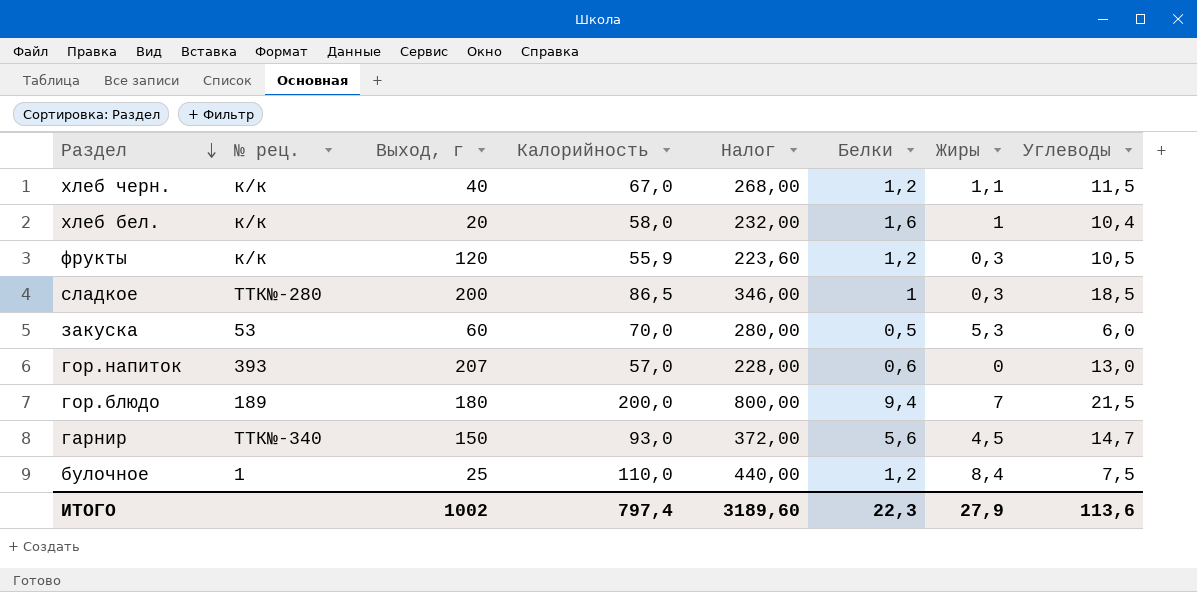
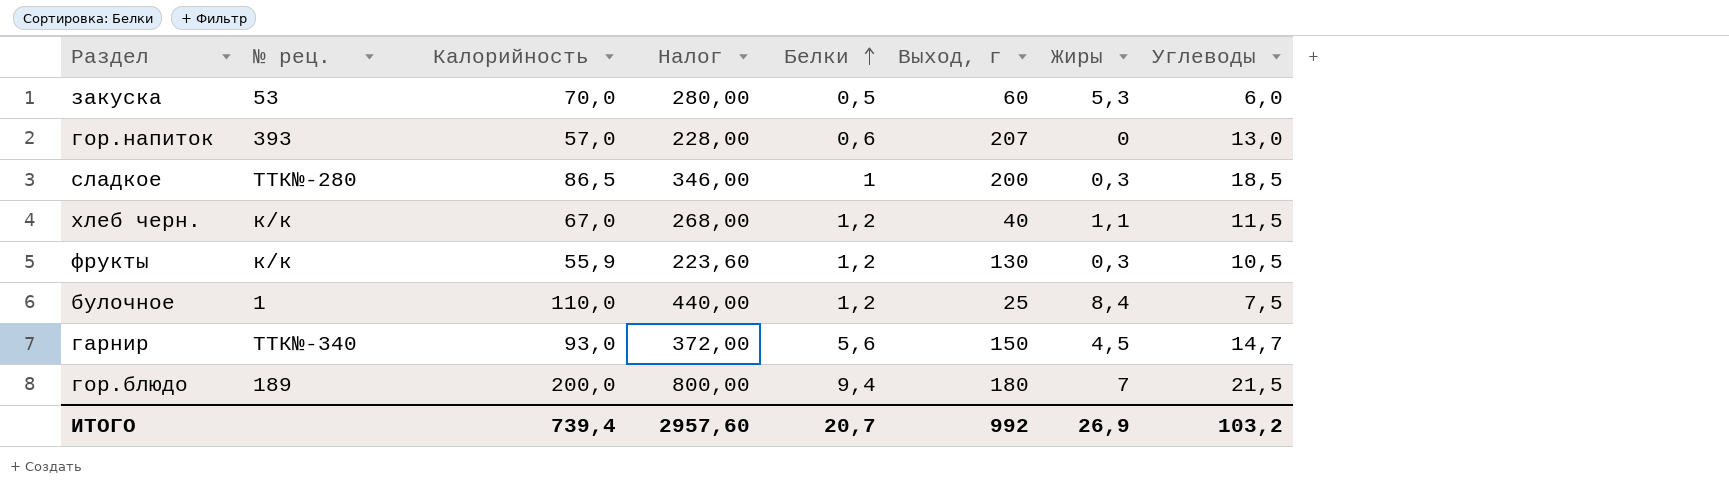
row order: Раздел descending -> Белки ascending
column Выход, г | position: 3 -> 6
row хлеб бел.: к/к | 20 | 58,0 | 232,00 | 1,6 | 1 | 10,4 -> none
фрукты | Выход, г: 120 -> 130
ИТОГО | Калорийность: 797,4 -> 739,4
ИТОГО | Налог: 3189,60 -> 2957,60
ИТОГО | Белки: 22,3 -> 20,7
ИТОГО | Выход, г: 1002 -> 992
ИТОГО | Жиры: 27,9 -> 26,9
ИТОГО | Углеводы: 113,6 -> 103,2

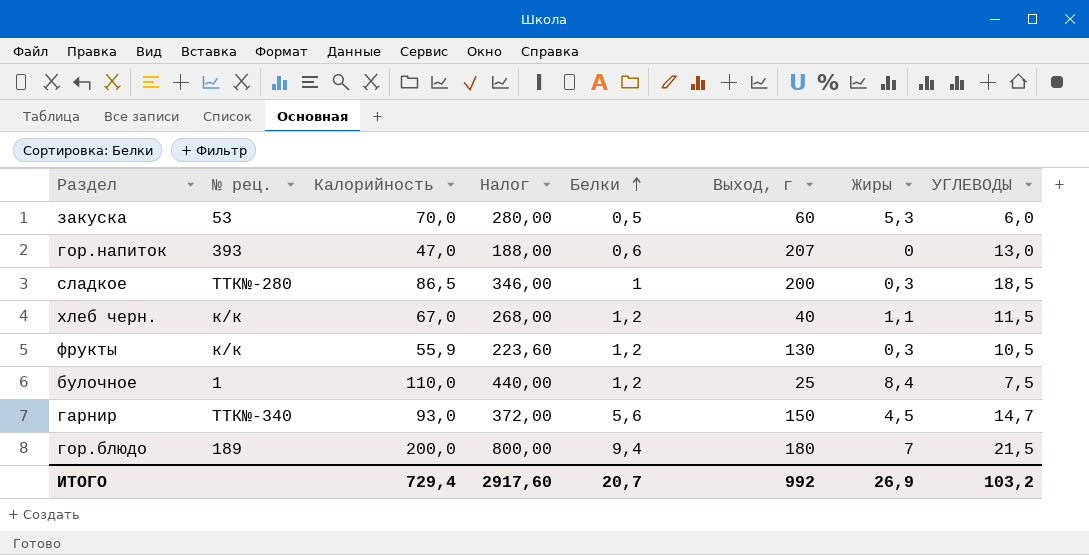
column name: Углеводы -> УГЛЕВОДЫ
гор.напиток | Калорийность: 57,0 -> 47,0
гор.напиток | Налог: 228,00 -> 188,00
ИТОГО | Калорийность: 739,4 -> 729,4
ИТОГО | Налог: 2957,60 -> 2917,60

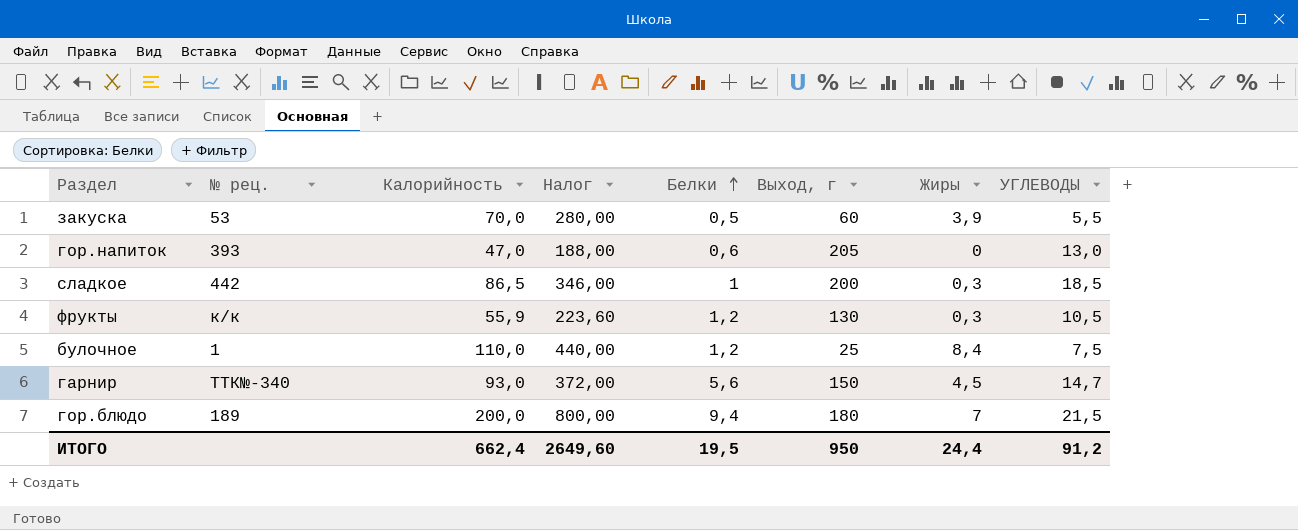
row хлеб черн.: к/к | 67,0 | 268,00 | 1,2 | 40 | 1,1 | 11,5 -> none
закуска | Жиры: 5,3 -> 3,9
закуска | УГЛЕВОДЫ: 6,0 -> 5,5
гор.напиток | Выход, г: 207 -> 205
сладкое | № рец.: ТТК№-280 -> 442
ИТОГО | Калорийность: 729,4 -> 662,4
ИТОГО | Налог: 2917,60 -> 2649,60
ИТОГО | Белки: 20,7 -> 19,5
ИТОГО | Выход, г: 992 -> 950
ИТОГО | Жиры: 26,9 -> 24,4
ИТОГО | УГЛЕВОДЫ: 103,2 -> 91,2

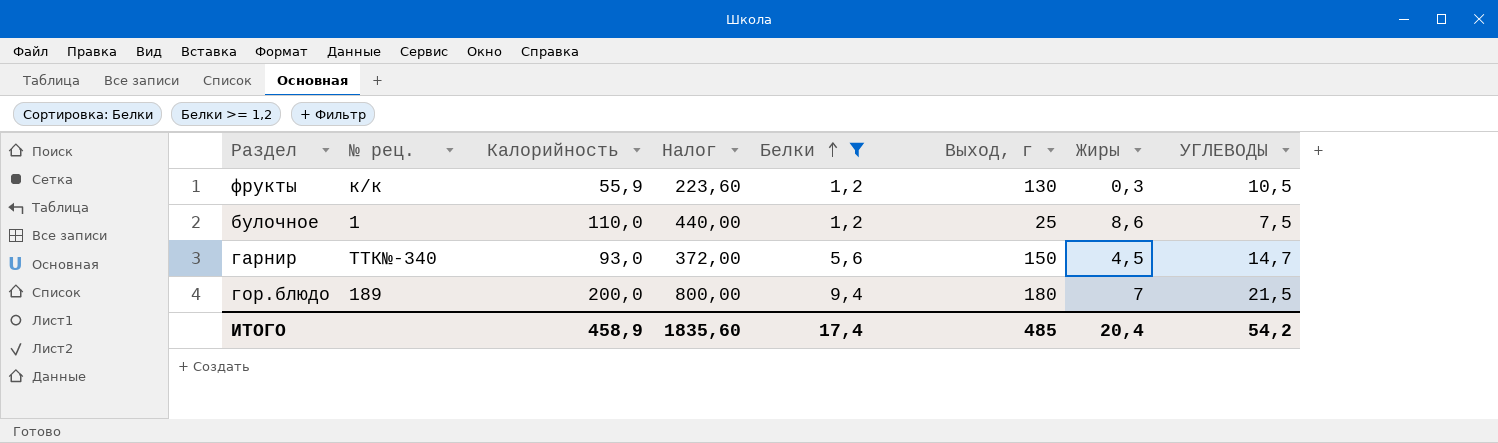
filter: none -> Белки >= 1,2
булочное | Жиры: 8,4 -> 8,6
ИТОГО | Калорийность: 662,4 -> 458,9
ИТОГО | Налог: 2649,60 -> 1835,60
ИТОГО | Белки: 19,5 -> 17,4
ИТОГО | Выход, г: 950 -> 485
ИТОГО | Жиры: 24,4 -> 20,4
ИТОГО | УГЛЕВОДЫ: 91,2 -> 54,2

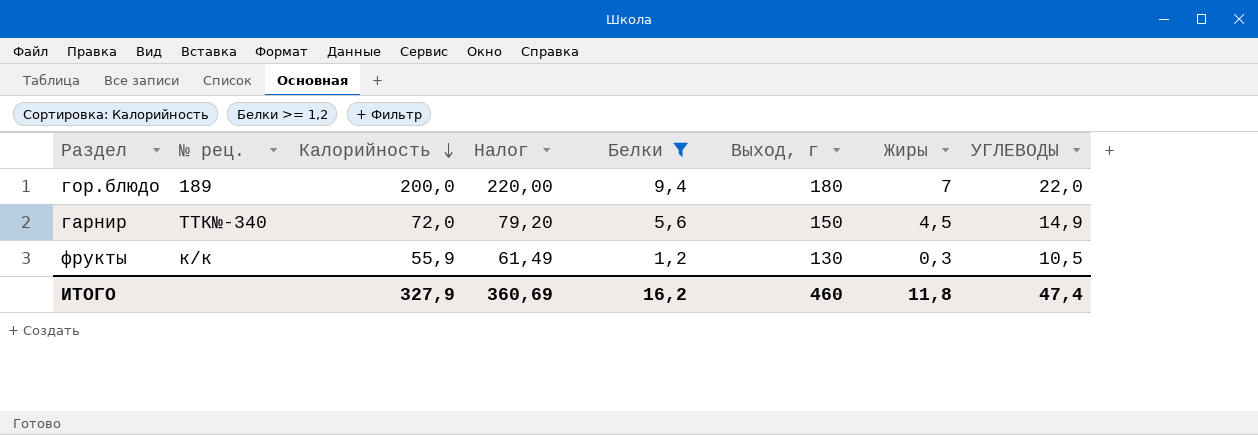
row order: Белки ascending -> Калорийность descending
column Налог | formula: [Калорийность] * 4 -> [Калорийность] * 1,1
row булочное: 1 | 110,0 | 440,00 | 1,2 | 25 | 8,6 | 7,5 -> none
гор.блюдо | УГЛЕВОДЫ: 21,5 -> 22,0
гарнир | Калорийность: 93,0 -> 72,0
гарнир | УГЛЕВОДЫ: 14,7 -> 14,9
ИТОГО | Калорийность: 458,9 -> 327,9
ИТОГО | Налог: 1835,60 -> 360,69
ИТОГО | Белки: 17,4 -> 16,2
ИТОГО | Выход, г: 485 -> 460
ИТОГО | Жиры: 20,4 -> 11,8
ИТОГО | УГЛЕВОДЫ: 54,2 -> 47,4

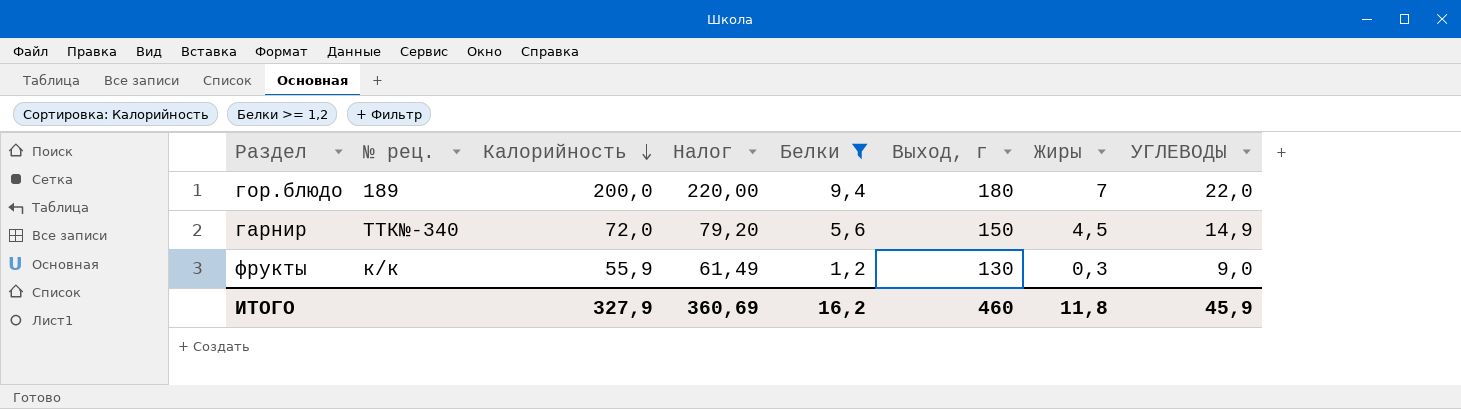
фрукты | УГЛЕВОДЫ: 10,5 -> 9,0
ИТОГО | УГЛЕВОДЫ: 47,4 -> 45,9

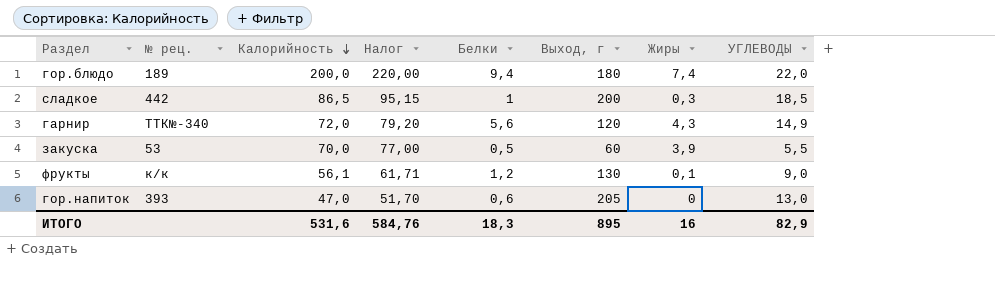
filter: Белки >= 1,2 -> none
гор.блюдо | Жиры: 7 -> 7,4
гарнир | Выход, г: 150 -> 120
гарнир | Жиры: 4,5 -> 4,3
фрукты | Калорийность: 55,9 -> 56,1
фрукты | Налог: 61,49 -> 61,71
фрукты | Жиры: 0,3 -> 0,1
ИТОГО | Калорийность: 327,9 -> 531,6
ИТОГО | Налог: 360,69 -> 584,76
ИТОГО | Белки: 16,2 -> 18,3
ИТОГО | Выход, г: 460 -> 895
ИТОГО | Жиры: 11,8 -> 16
ИТОГО | УГЛЕВОДЫ: 45,9 -> 82,9

